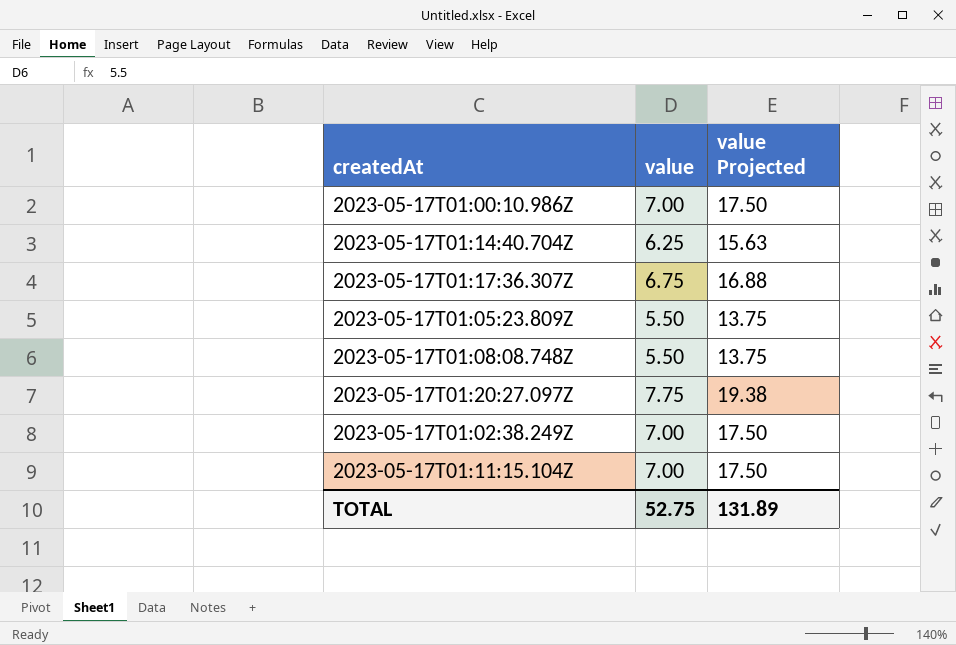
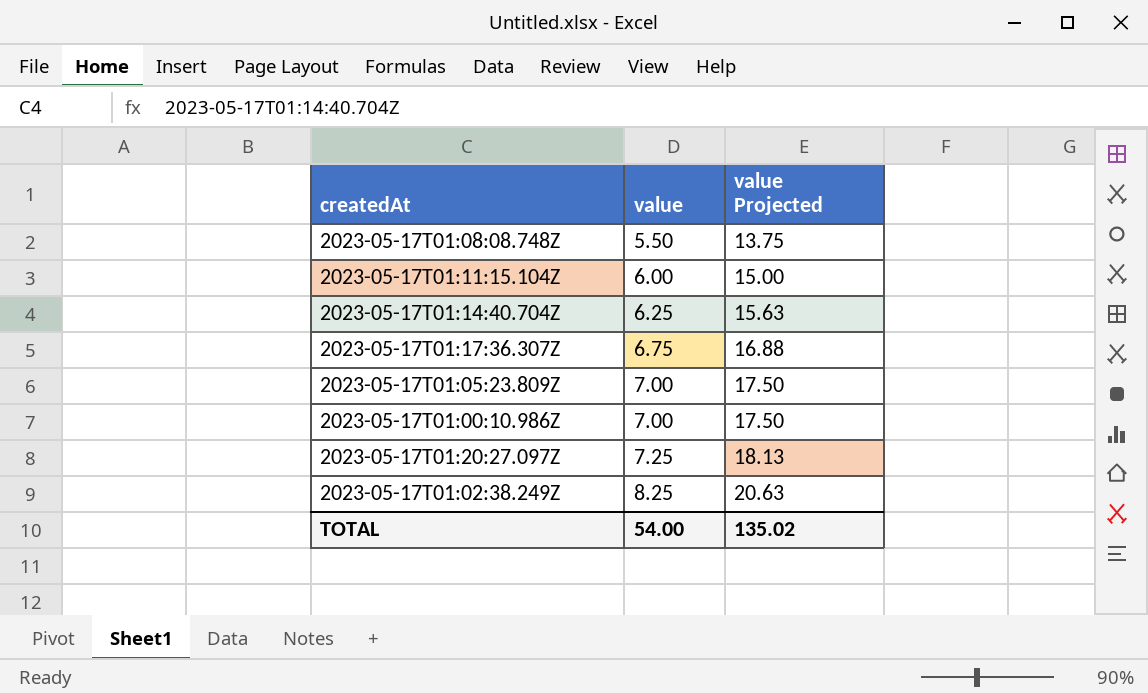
row order: none -> value ascending
2023-05-17T01:11:15.104Z | value: 7.00 -> 6.00
2023-05-17T01:11:15.104Z | value Projected: 17.50 -> 15.00
2023-05-17T01:05:23.809Z | value: 5.50 -> 7.00
2023-05-17T01:05:23.809Z | value Projected: 13.75 -> 17.50
2023-05-17T01:20:27.097Z | value: 7.75 -> 7.25
2023-05-17T01:20:27.097Z | value Projected: 19.38 -> 18.13
2023-05-17T01:02:38.249Z | value: 7.00 -> 8.25
2023-05-17T01:02:38.249Z | value Projected: 17.50 -> 20.63
TOTAL | value: 52.75 -> 54.00
TOTAL | value Projected: 131.89 -> 135.02

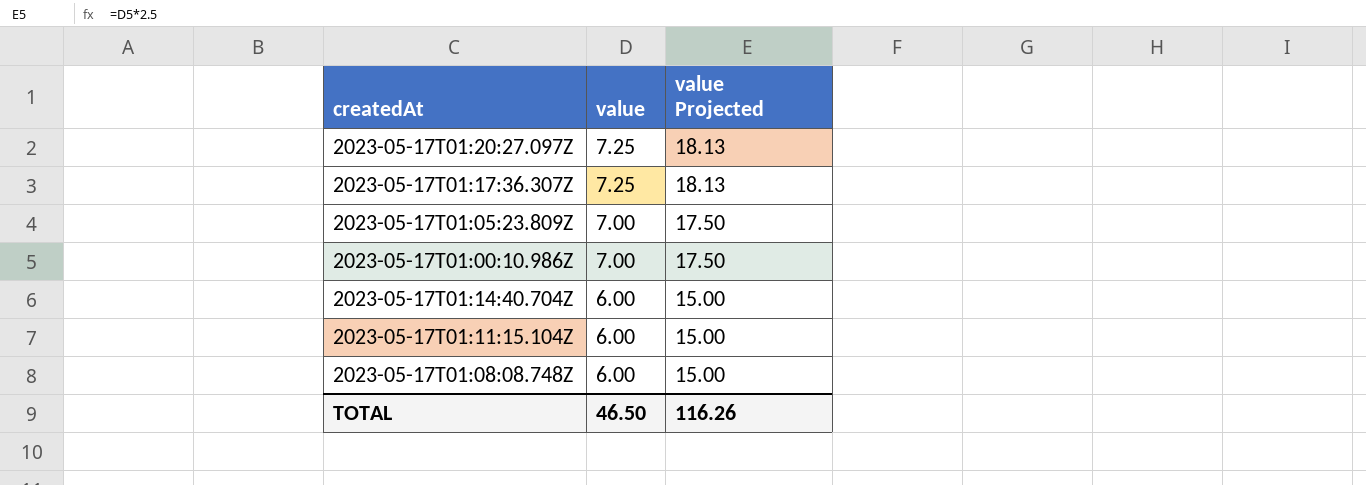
row order: value ascending -> value descending
row 2023-05-17T01:02:38.249Z: 8.25 | 20.63 -> none
2023-05-17T01:17:36.307Z | value: 6.75 -> 7.25
2023-05-17T01:17:36.307Z | value Projected: 16.88 -> 18.13
2023-05-17T01:14:40.704Z | value: 6.25 -> 6.00
2023-05-17T01:14:40.704Z | value Projected: 15.63 -> 15.00
2023-05-17T01:08:08.748Z | value: 5.50 -> 6.00
2023-05-17T01:08:08.748Z | value Projected: 13.75 -> 15.00
TOTAL | value: 54.00 -> 46.50
TOTAL | value Projected: 135.02 -> 116.26

